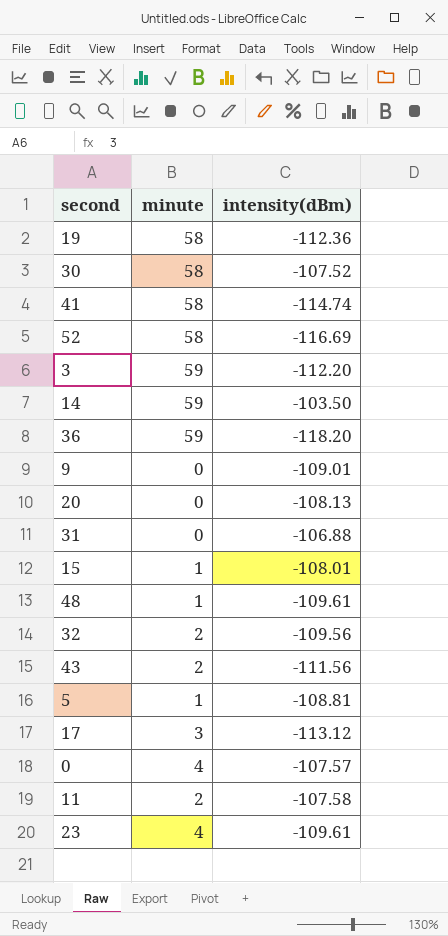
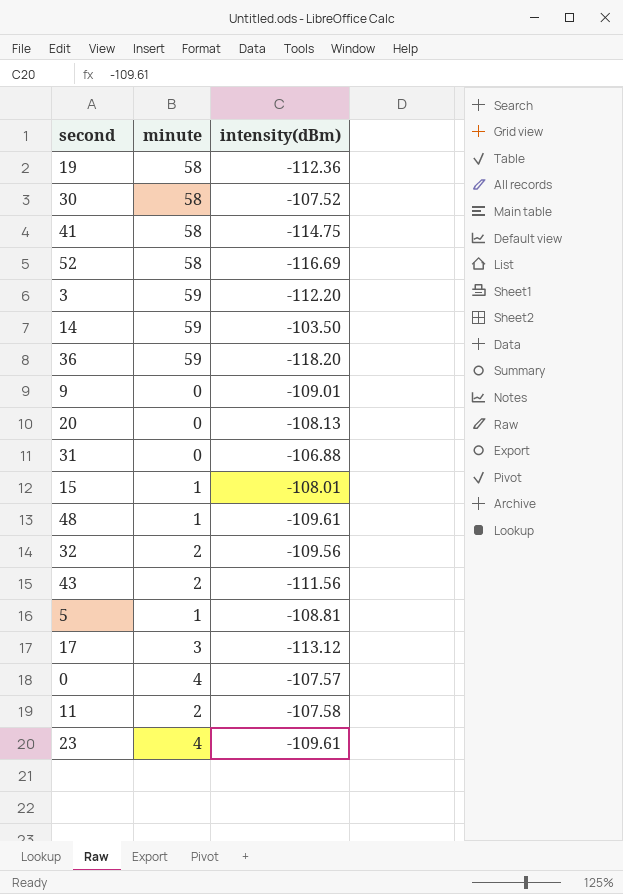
41 | intensity(dBm): -114.74 -> -114.75

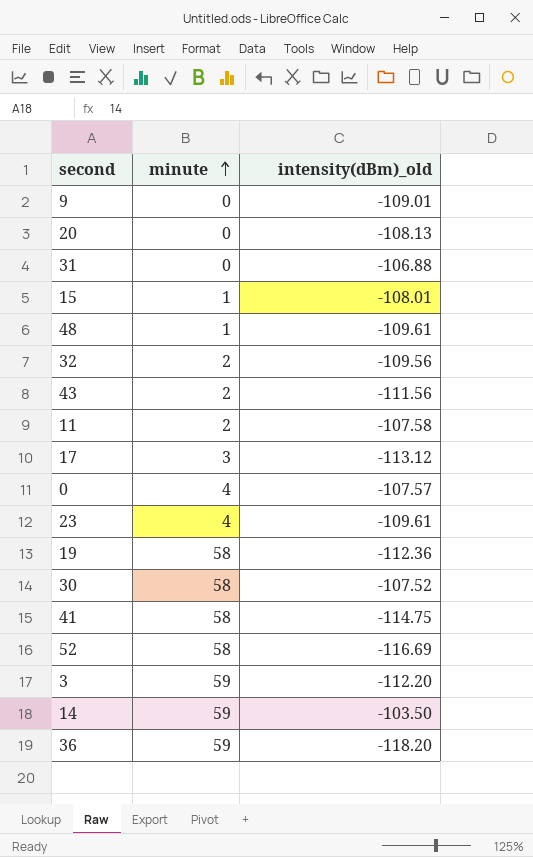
row order: none -> minute ascending
column name: intensity(dBm) -> intensity(dBm)_old
row 5: 1 | -108.81 -> none

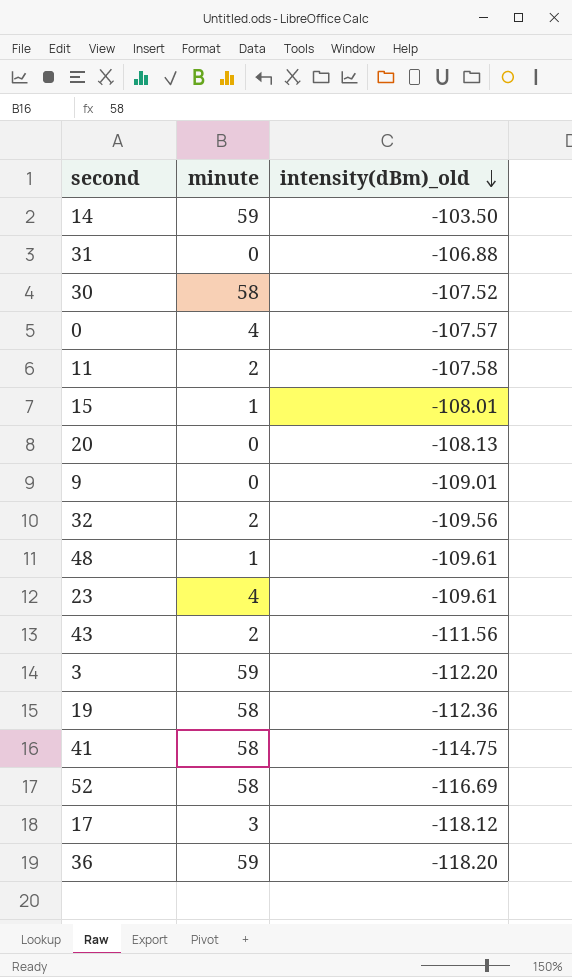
row order: minute ascending -> intensity(dBm)_old descending
17 | intensity(dBm)_old: -113.12 -> -118.12

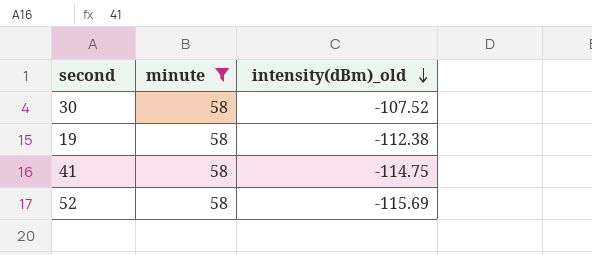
filter: none -> minute = 58
19 | intensity(dBm)_old: -112.36 -> -112.38
52 | intensity(dBm)_old: -116.69 -> -115.69

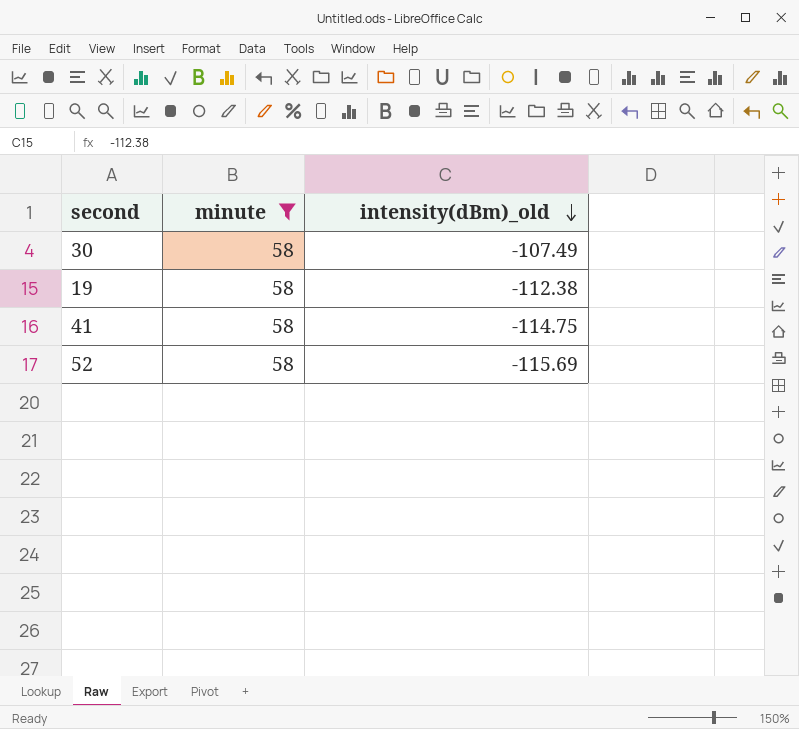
30 | intensity(dBm)_old: -107.52 -> -107.49

